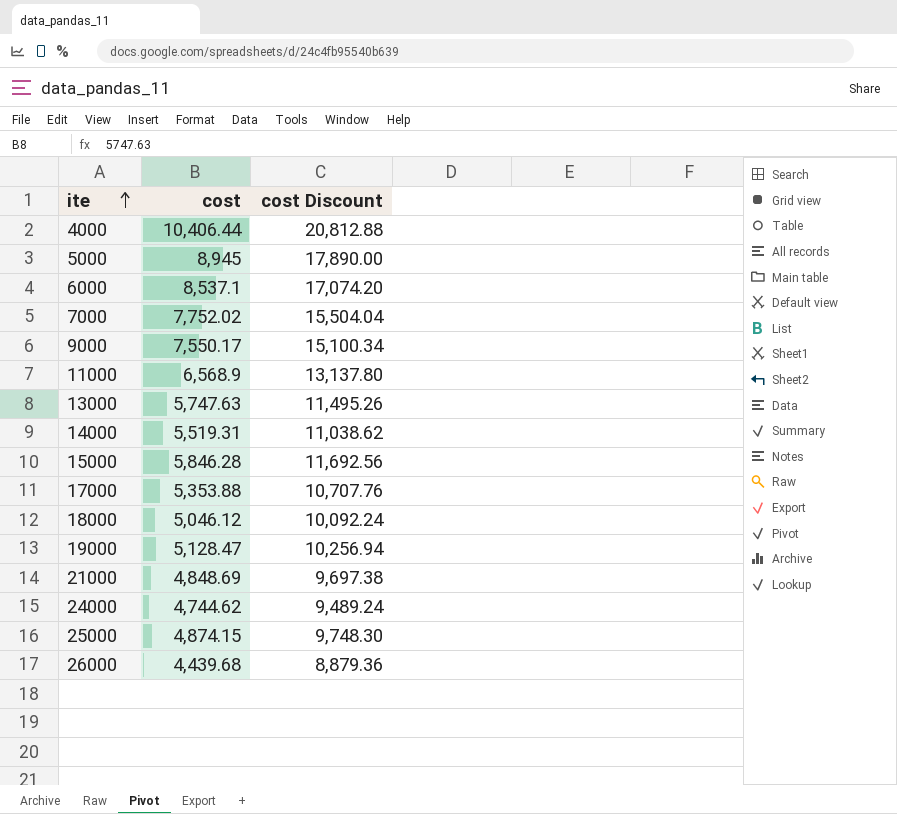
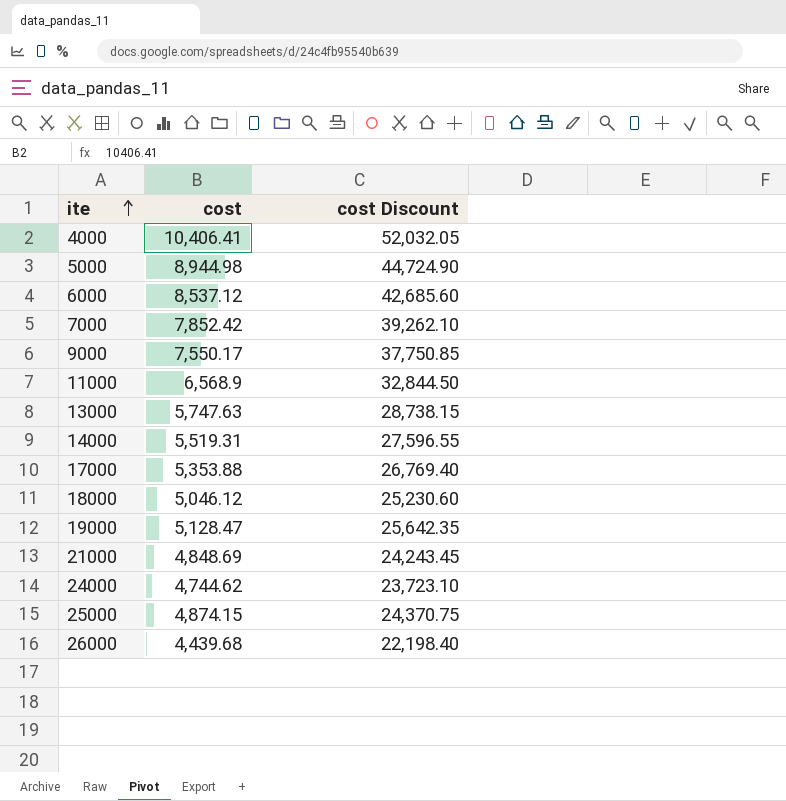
column cost Discount | formula: [cost] * 2 -> [cost] * 5
row 15000: 5,846.28 | 11,692.56 -> none
4000 | cost: 10,406.44 -> 10,406.41
5000 | cost: 8,945 -> 8,944.98
6000 | cost: 8,537.1 -> 8,537.12
7000 | cost: 7,752.02 -> 7,852.42

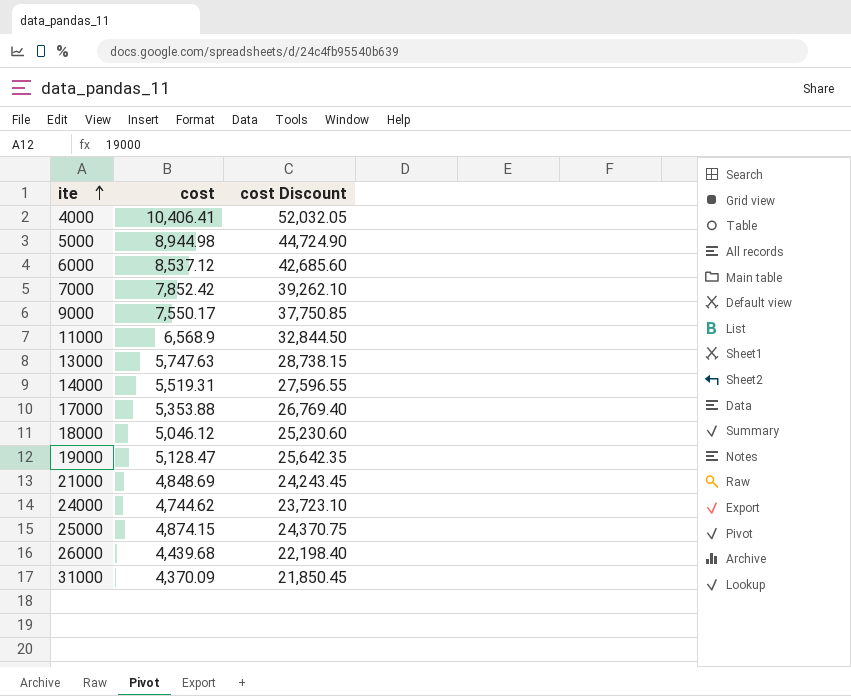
row 31000: none -> 4,370.09 | 21,850.45

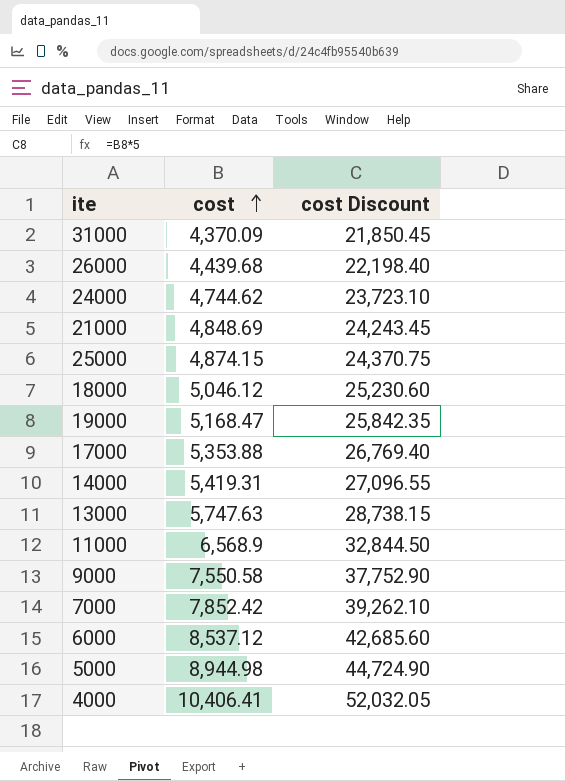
row order: ite ascending -> cost ascending
19000 | cost: 5,128.47 -> 5,168.47
19000 | cost Discount: 25,642.35 -> 25,842.35
14000 | cost: 5,519.31 -> 5,419.31
14000 | cost Discount: 27,596.55 -> 27,096.55
9000 | cost: 7,550.17 -> 7,550.58
9000 | cost Discount: 37,750.85 -> 37,752.90

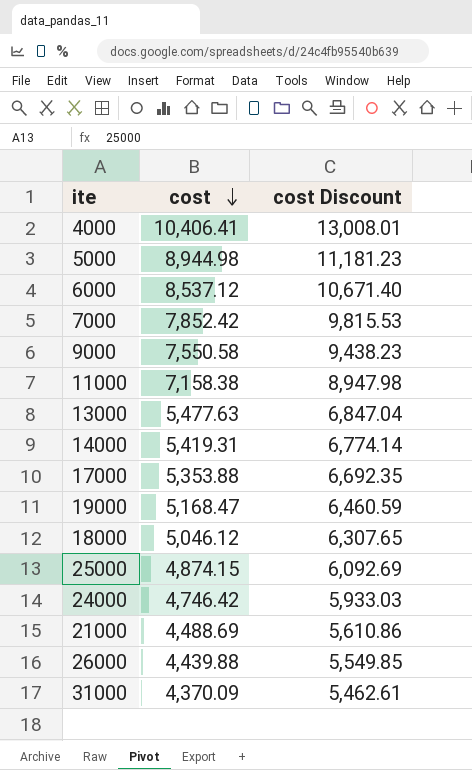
row order: cost ascending -> cost descending
column cost Discount | formula: [cost] * 5 -> [cost] * 1.25
11000 | cost: 6,568.9 -> 7,158.38
13000 | cost: 5,747.63 -> 5,477.63
24000 | cost: 4,744.62 -> 4,746.42
21000 | cost: 4,848.69 -> 4,488.69
26000 | cost: 4,439.68 -> 4,439.88

